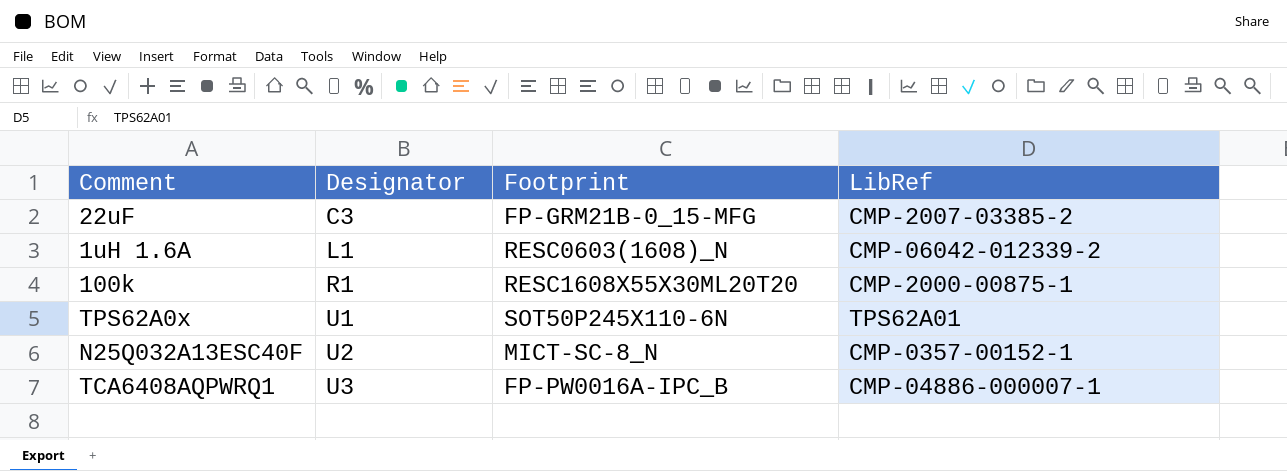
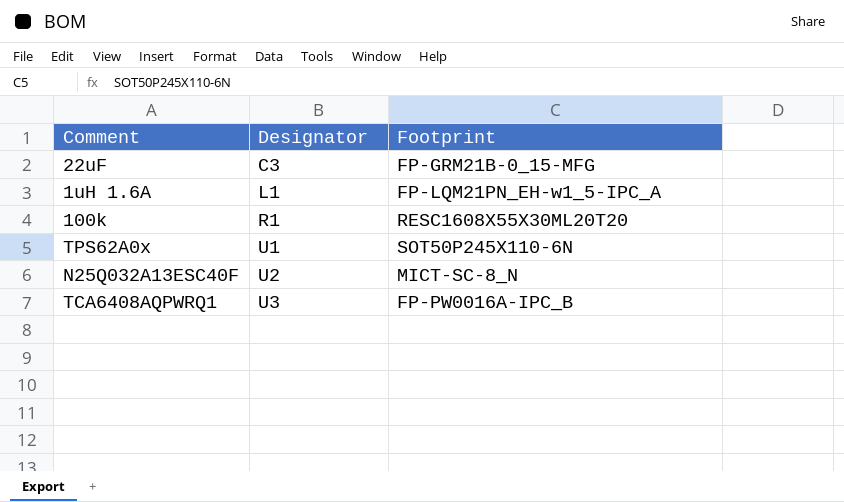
column LibRef | position: 4 -> none
1uH 1.6A | Footprint: RESC0603(1608)_N -> FP-LQM21PN_EH-w1_5-IPC_A

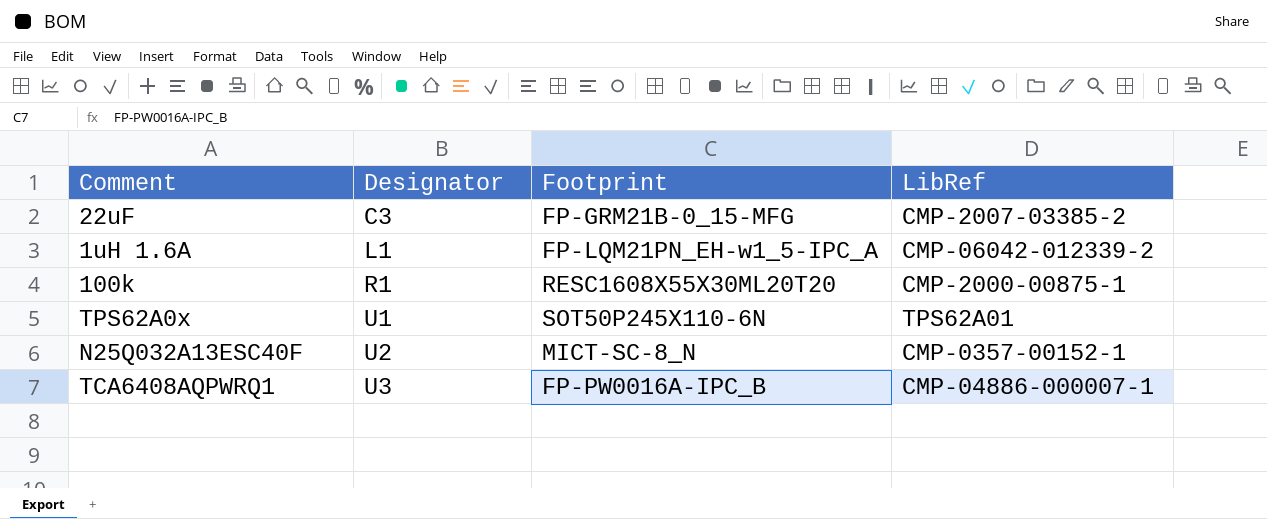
column LibRef | position: none -> 4

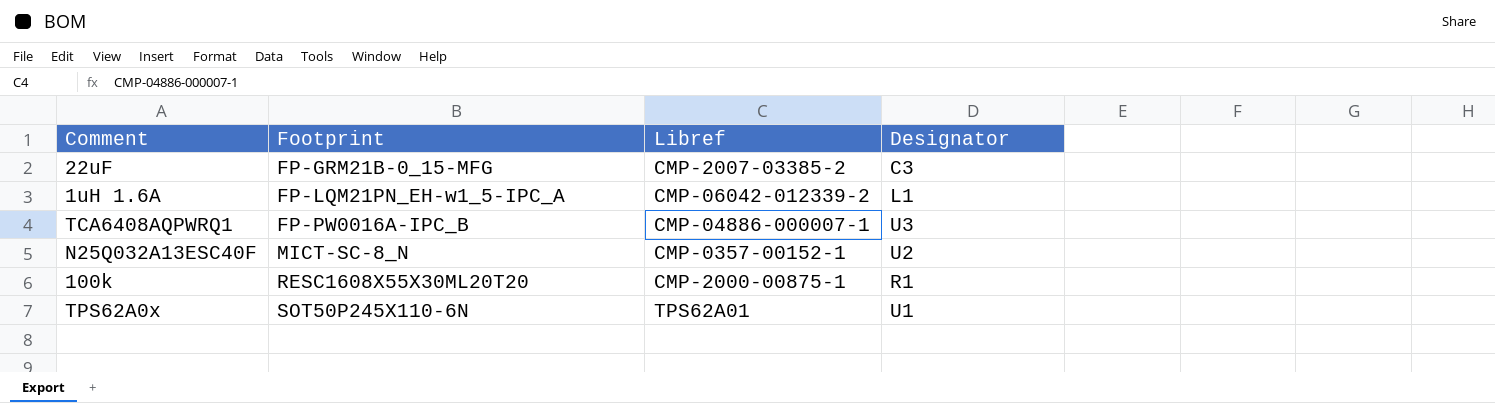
row order: Designator ascending -> Footprint ascending
column name: LibRef -> Libref
column Designator | position: 2 -> 4

